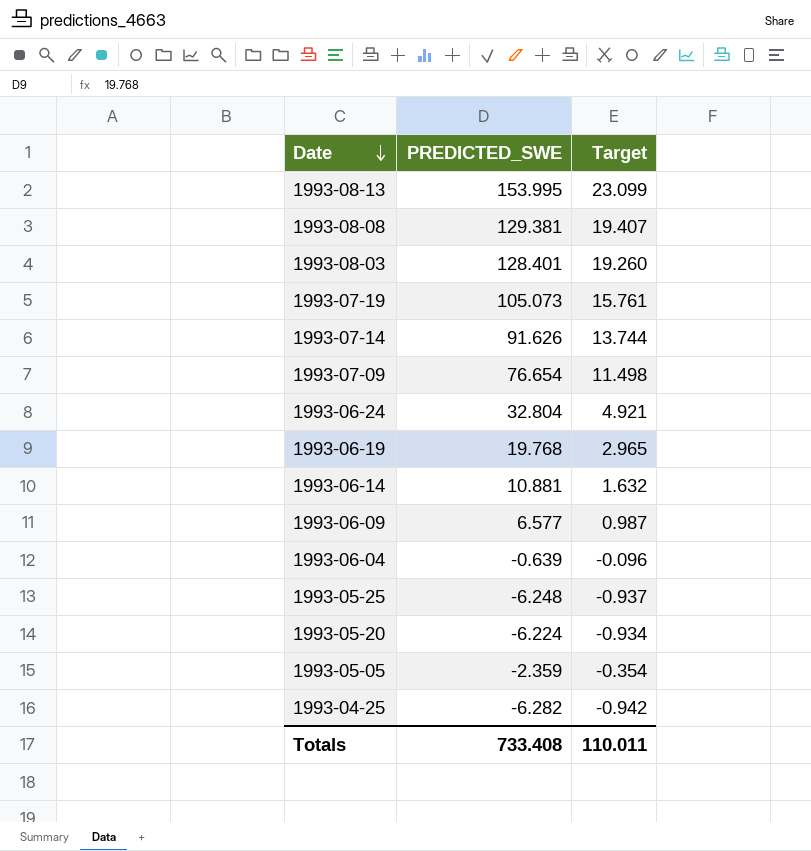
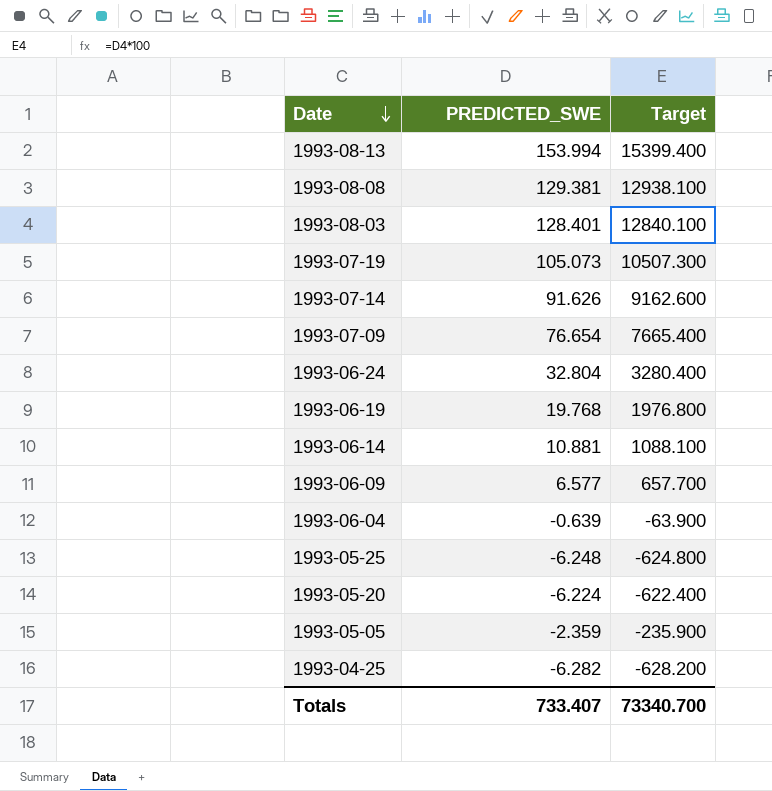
column Target | formula: [PREDICTED_SWE] * 0.15 -> [PREDICTED_SWE] * 100
1993-08-13 | PREDICTED_SWE: 153.995 -> 153.994
Totals | PREDICTED_SWE: 733.408 -> 733.407
Totals | Target: 110.011 -> 73340.700

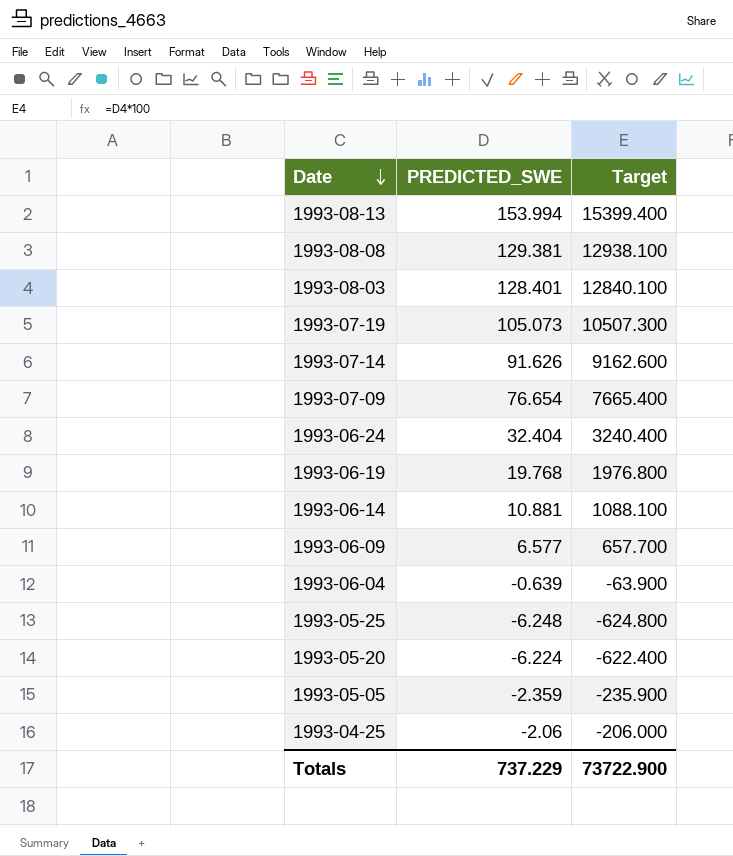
1993-06-24 | PREDICTED_SWE: 32.804 -> 32.404
1993-06-24 | Target: 3280.400 -> 3240.400
1993-04-25 | PREDICTED_SWE: -6.282 -> -2.06
1993-04-25 | Target: -628.200 -> -206.000
Totals | PREDICTED_SWE: 733.407 -> 737.229
Totals | Target: 73340.700 -> 73722.900

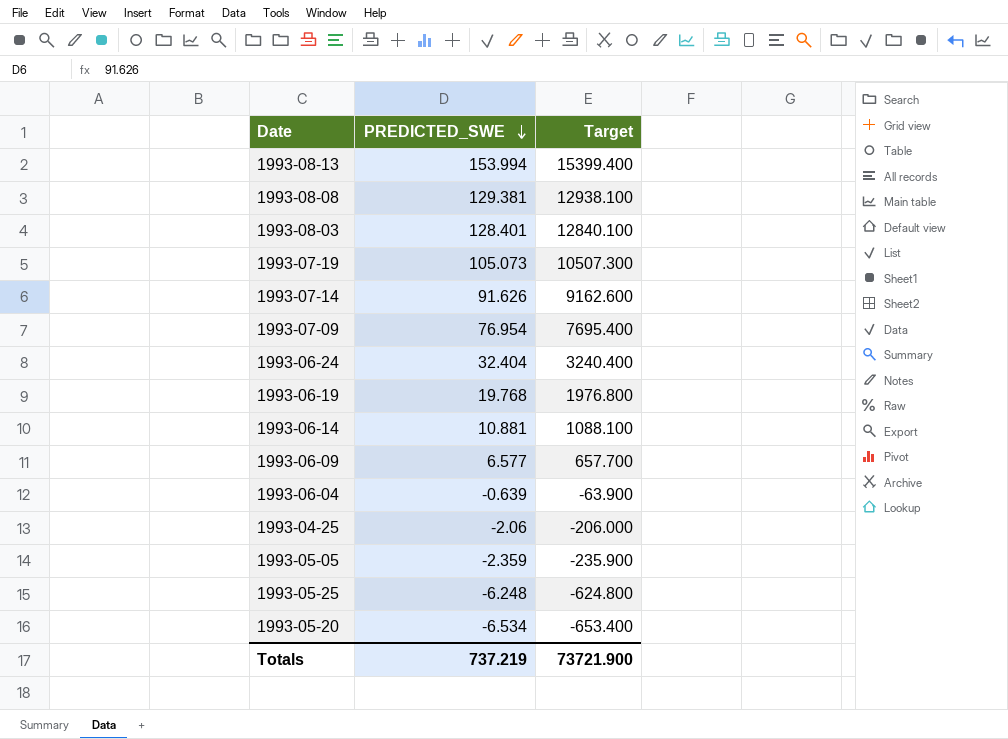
row order: Date descending -> PREDICTED_SWE descending
1993-07-09 | PREDICTED_SWE: 76.654 -> 76.954
1993-07-09 | Target: 7665.400 -> 7695.400
1993-05-20 | PREDICTED_SWE: -6.224 -> -6.534
1993-05-20 | Target: -622.400 -> -653.400
Totals | PREDICTED_SWE: 737.229 -> 737.219
Totals | Target: 73722.900 -> 73721.900

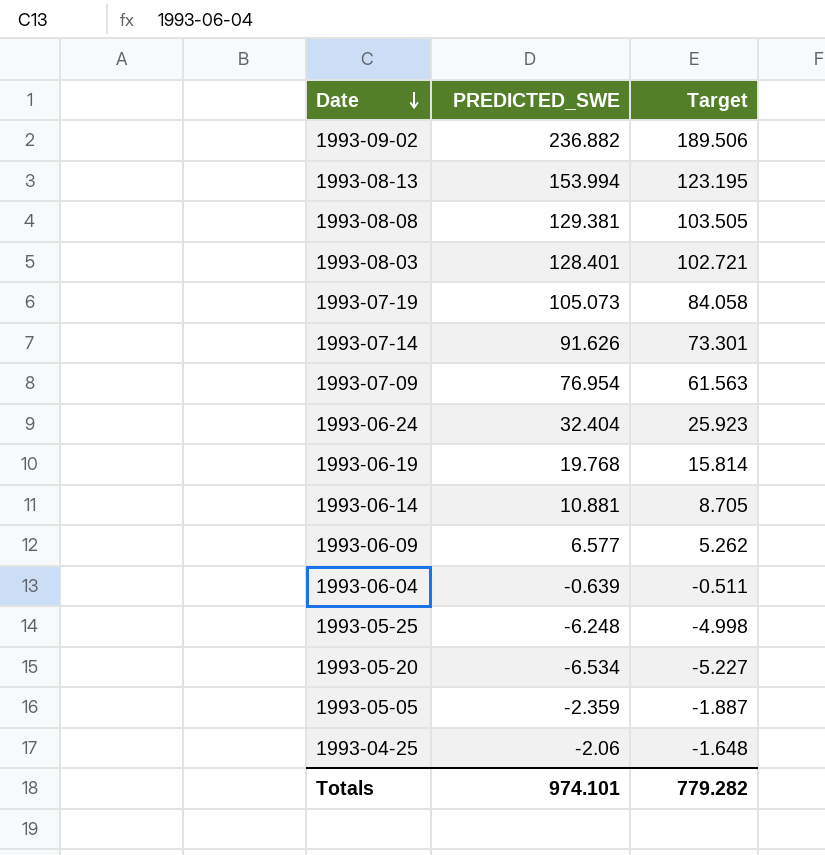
row order: PREDICTED_SWE descending -> Date descending
column Target | formula: [PREDICTED_SWE] * 100 -> [PREDICTED_SWE] * 0.8
row 1993-09-02: none -> 236.882 | 189.506
Totals | PREDICTED_SWE: 737.219 -> 974.101
Totals | Target: 73721.900 -> 779.282

